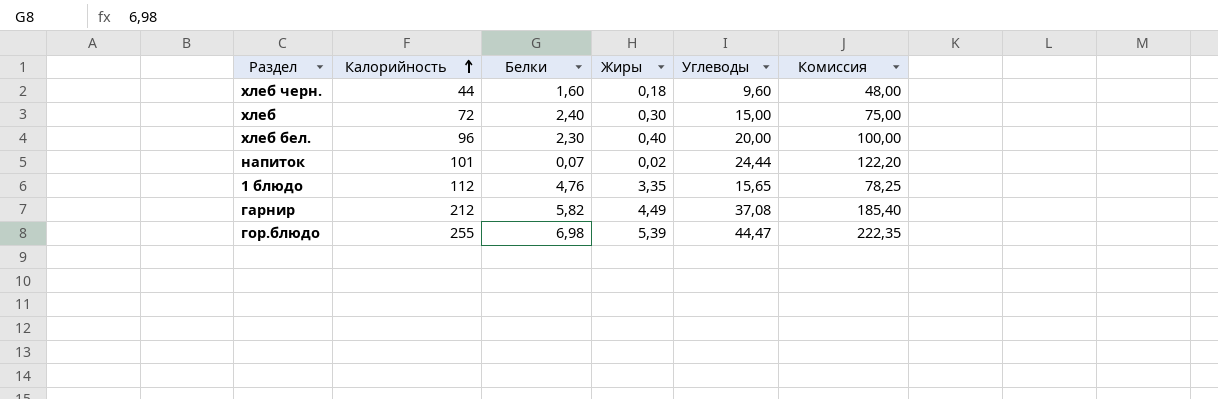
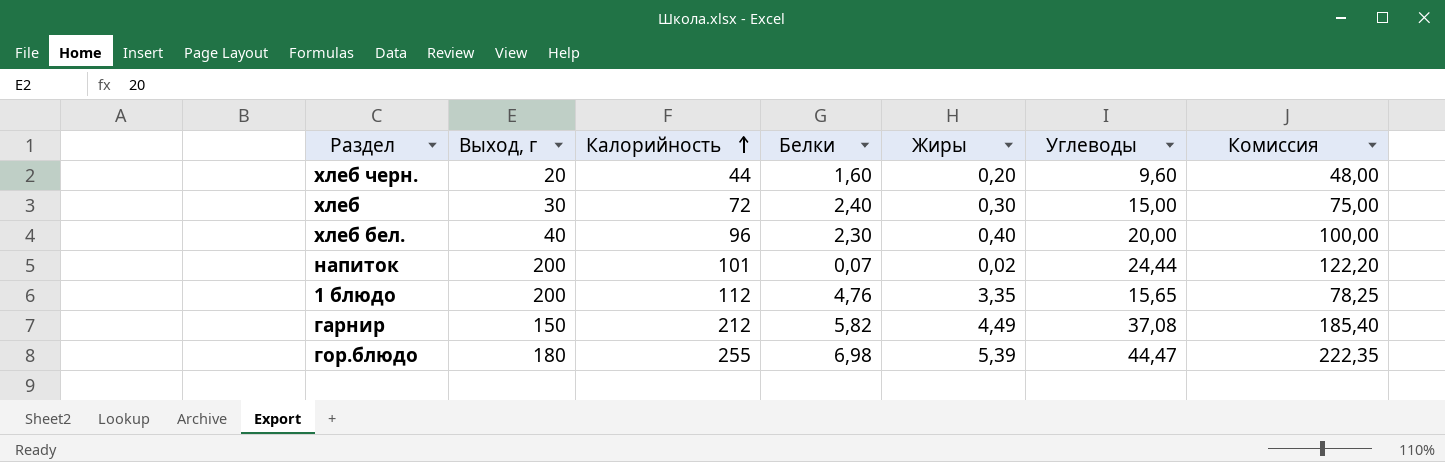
column Выход, г | position: none -> 2
хлеб черн. | Жиры: 0,18 -> 0,20

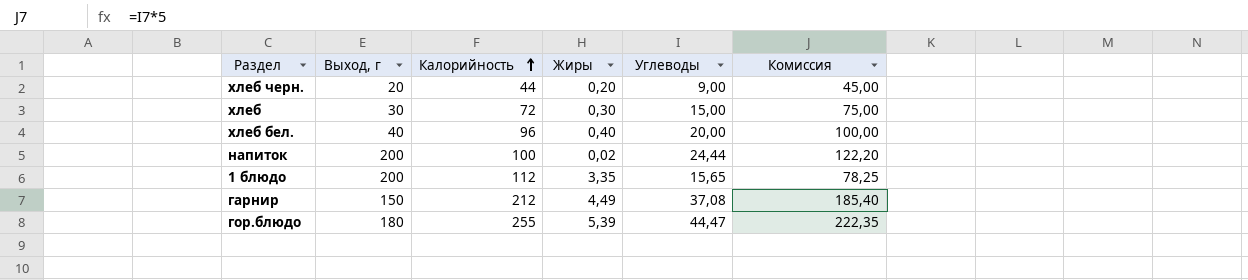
column Белки | position: 4 -> none
хлеб черн. | Углеводы: 9,60 -> 9,00
хлеб черн. | Комиссия: 48,00 -> 45,00
напиток | Калорийность: 101 -> 100

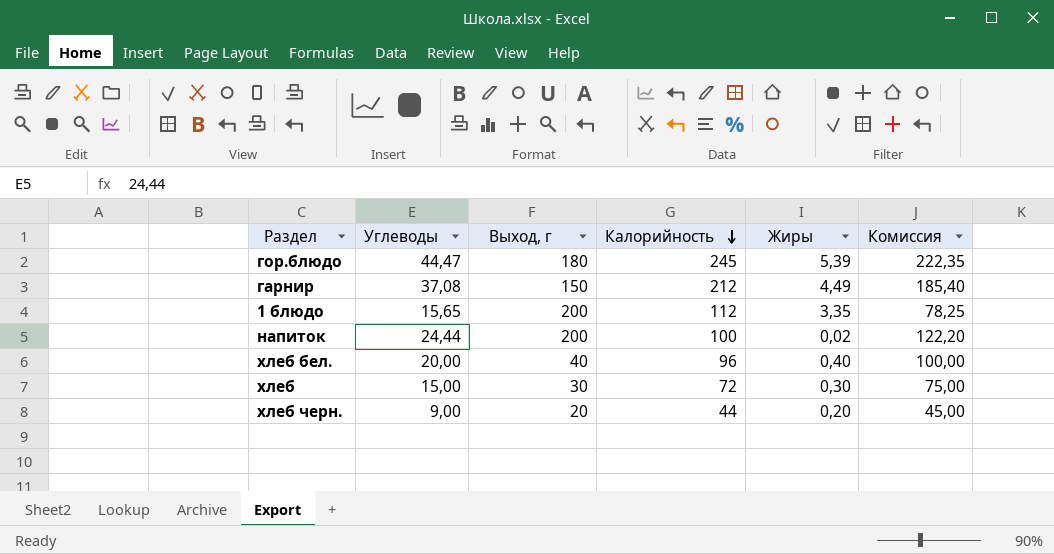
row order: Калорийность ascending -> Калорийность descending
column Углеводы | position: 5 -> 2
гор.блюдо | Калорийность: 255 -> 245

